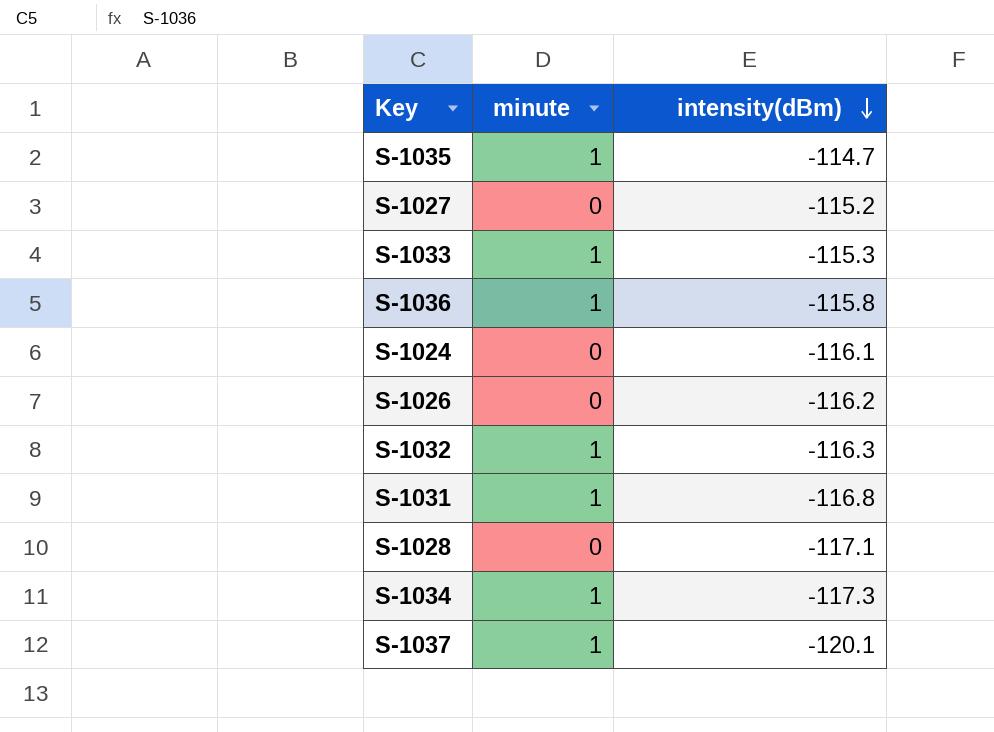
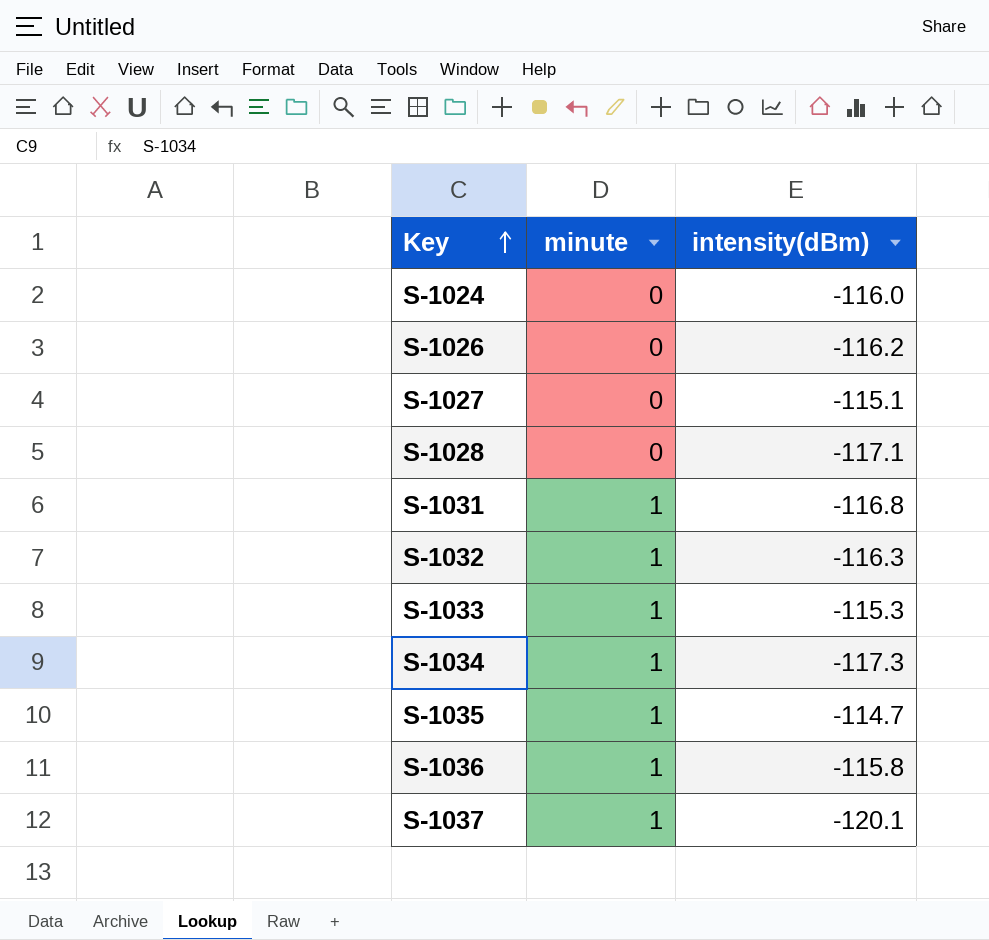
row order: intensity(dBm) descending -> Key ascending
S-1024 | intensity(dBm): -116.1 -> -116.0
S-1027 | intensity(dBm): -115.2 -> -115.1

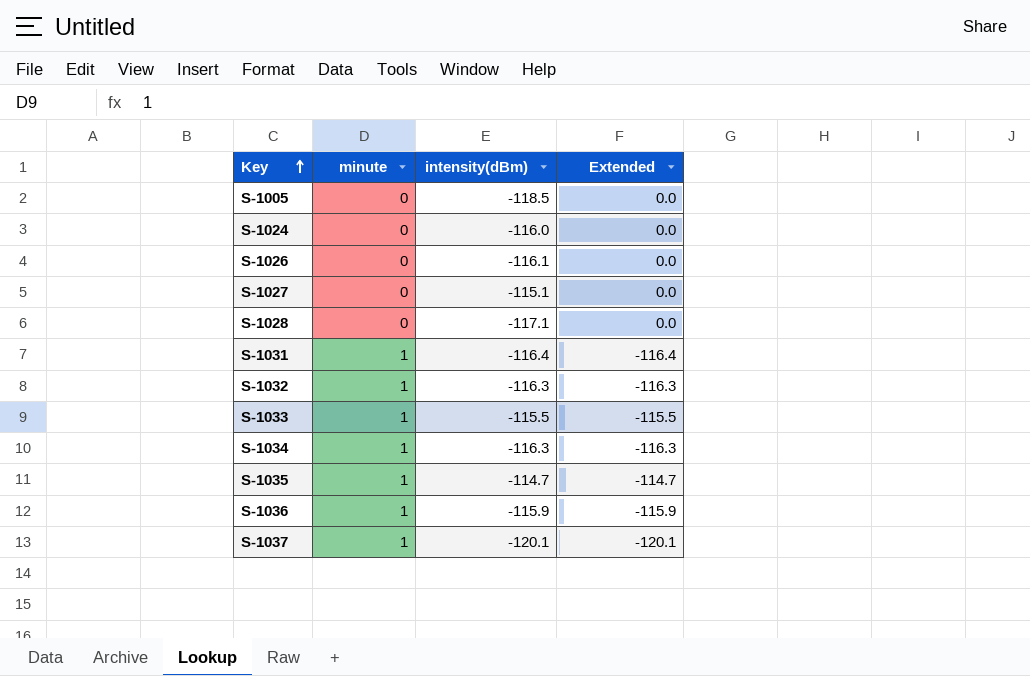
column Extended | formula: none -> [minute] * [intensity(dBm)]
row S-1005: none -> 0 | -118.5 | 0.0
S-1026 | intensity(dBm): -116.2 -> -116.1
S-1031 | intensity(dBm): -116.8 -> -116.4
S-1033 | intensity(dBm): -115.3 -> -115.5
S-1034 | intensity(dBm): -117.3 -> -116.3
S-1036 | intensity(dBm): -115.8 -> -115.9

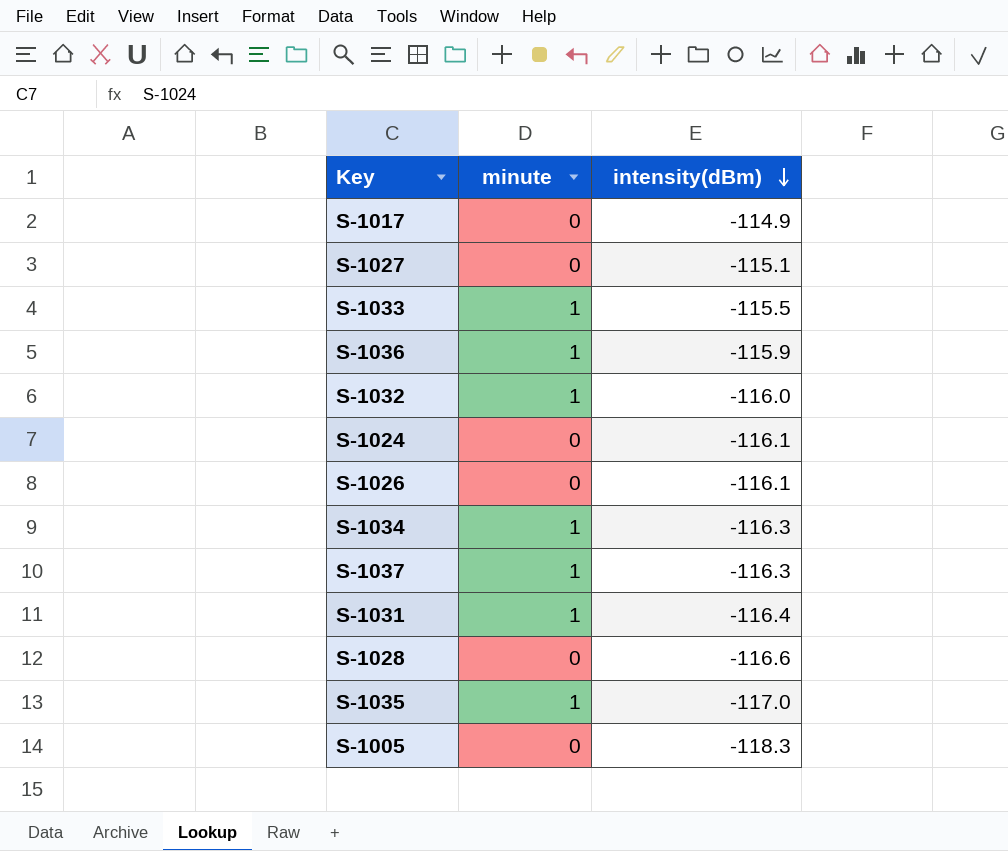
row order: Key ascending -> intensity(dBm) descending
column Extended | formula: [minute] * [intensity(dBm)] -> none
row S-1017: none -> 0 | -114.9
S-1032 | intensity(dBm): -116.3 -> -116.0
S-1024 | intensity(dBm): -116.0 -> -116.1
S-1037 | intensity(dBm): -120.1 -> -116.3
S-1028 | intensity(dBm): -117.1 -> -116.6
S-1035 | intensity(dBm): -114.7 -> -117.0
S-1005 | intensity(dBm): -118.5 -> -118.3

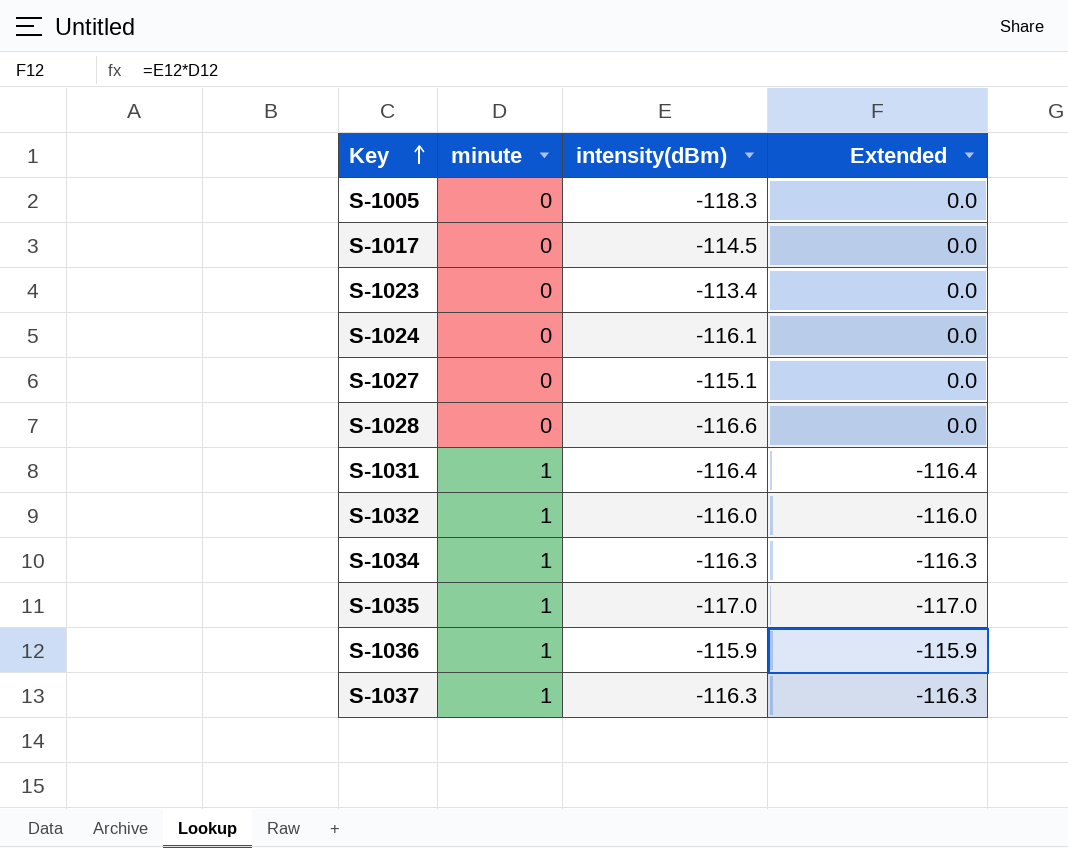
row order: intensity(dBm) descending -> Key ascending
column Extended | formula: none -> [minute] * [intensity(dBm)]
row S-1033: 1 | -115.5 -> none
row S-1026: 0 | -116.1 -> none
S-1017 | intensity(dBm): -114.9 -> -114.5
row S-1023: none -> 0 | -113.4 | 0.0

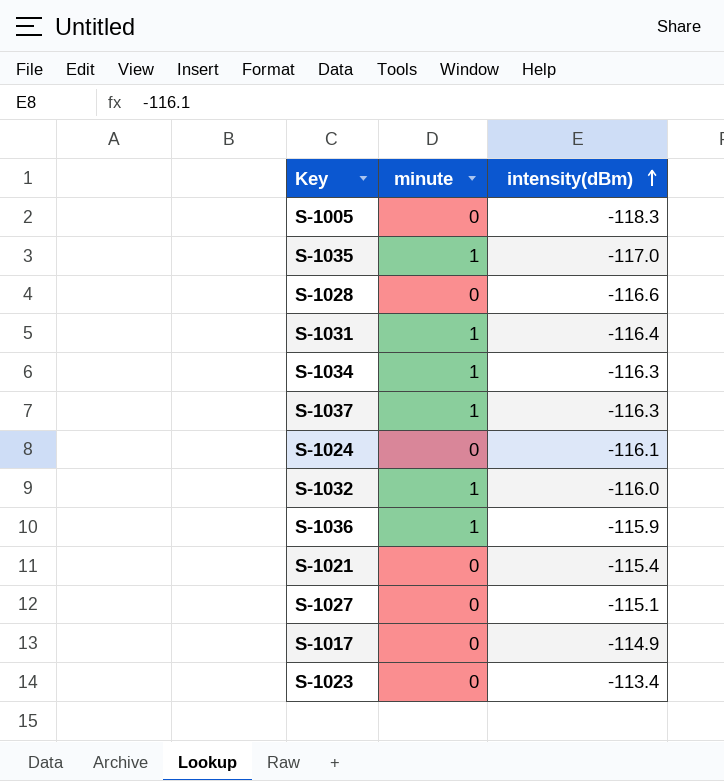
row order: Key ascending -> intensity(dBm) ascending
column Extended | formula: [minute] * [intensity(dBm)] -> none
row S-1021: none -> 0 | -115.4
S-1017 | intensity(dBm): -114.5 -> -114.9

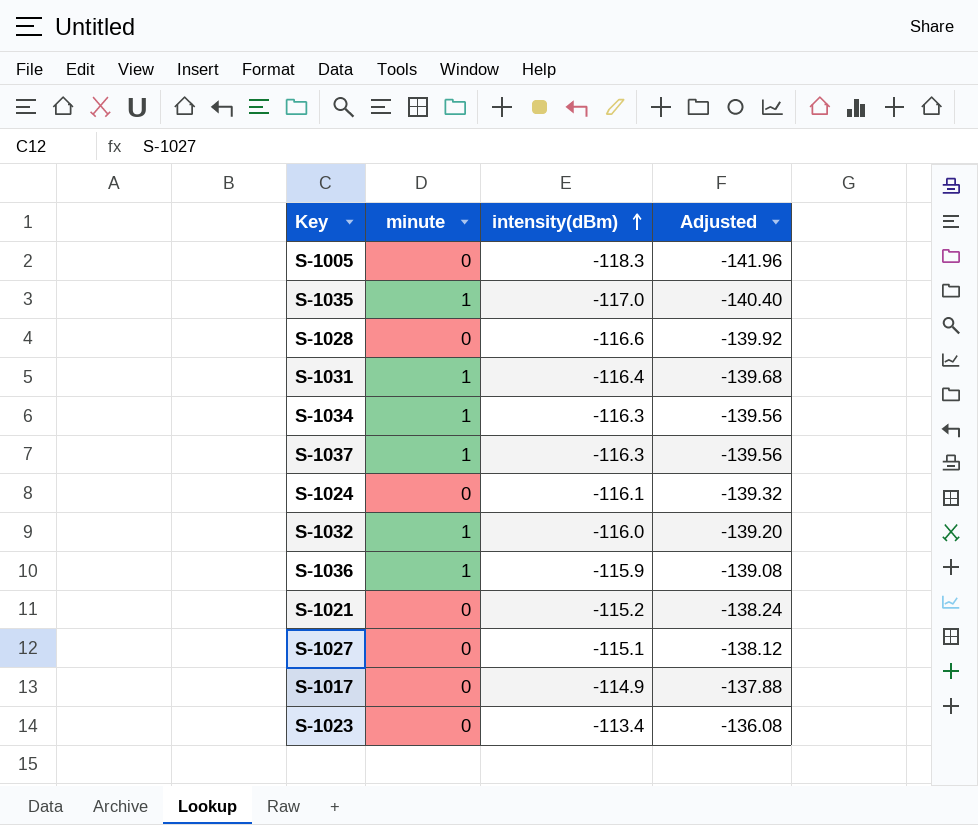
column Adjusted | formula: none -> [intensity(dBm)] * 1.2
S-1021 | intensity(dBm): -115.4 -> -115.2

